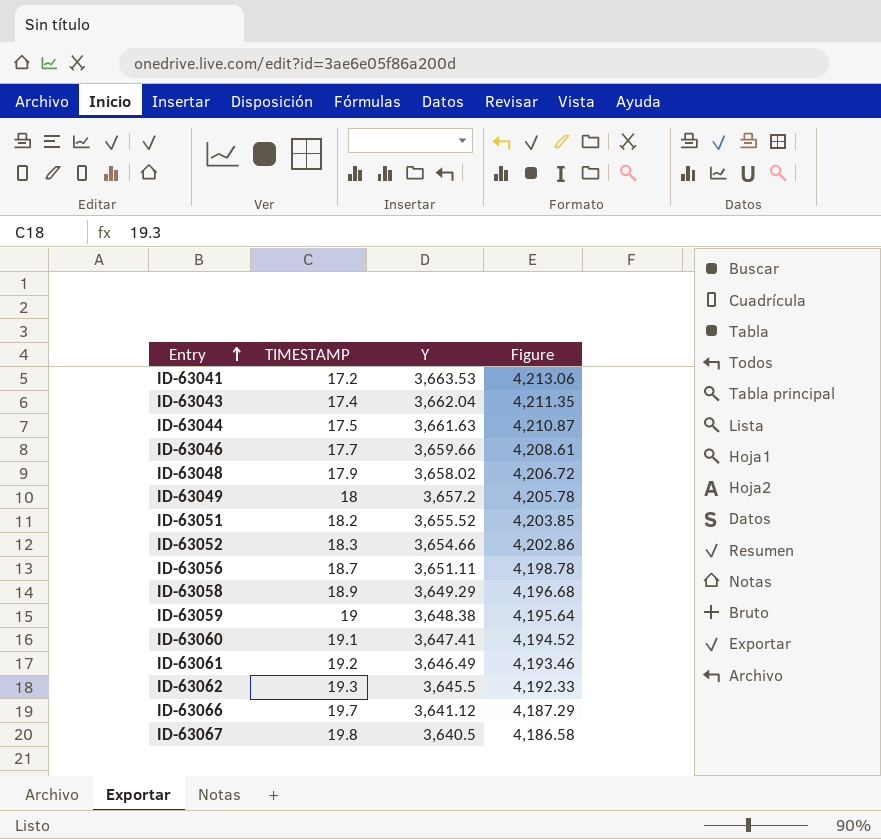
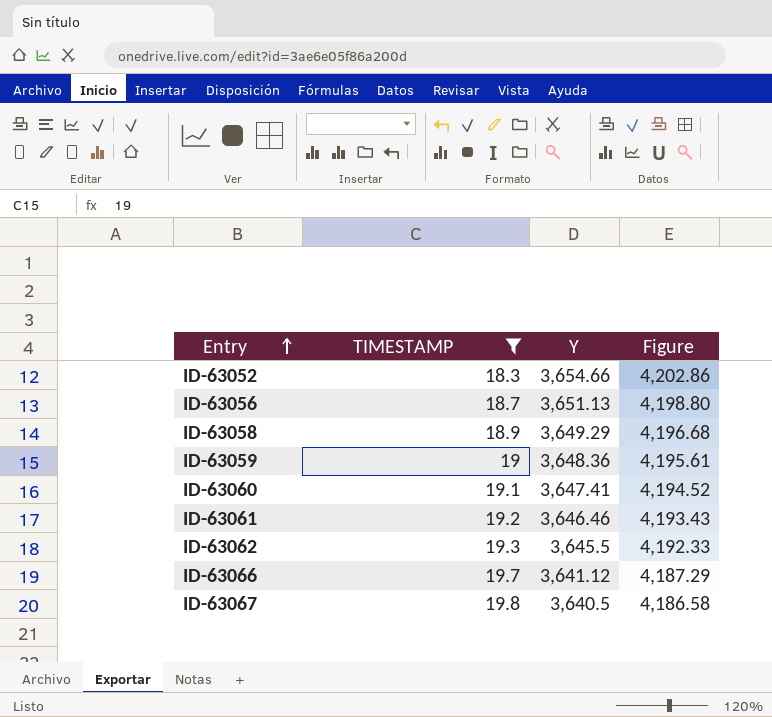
filter: none -> TIMESTAMP >= 18.3
ID-63056 | Y: 3,651.11 -> 3,651.13
ID-63056 | Figure: 4,198.78 -> 4,198.80
ID-63059 | Y: 3,648.38 -> 3,648.36
ID-63059 | Figure: 4,195.64 -> 4,195.61
ID-63061 | Y: 3,646.49 -> 3,646.46
ID-63061 | Figure: 4,193.46 -> 4,193.43

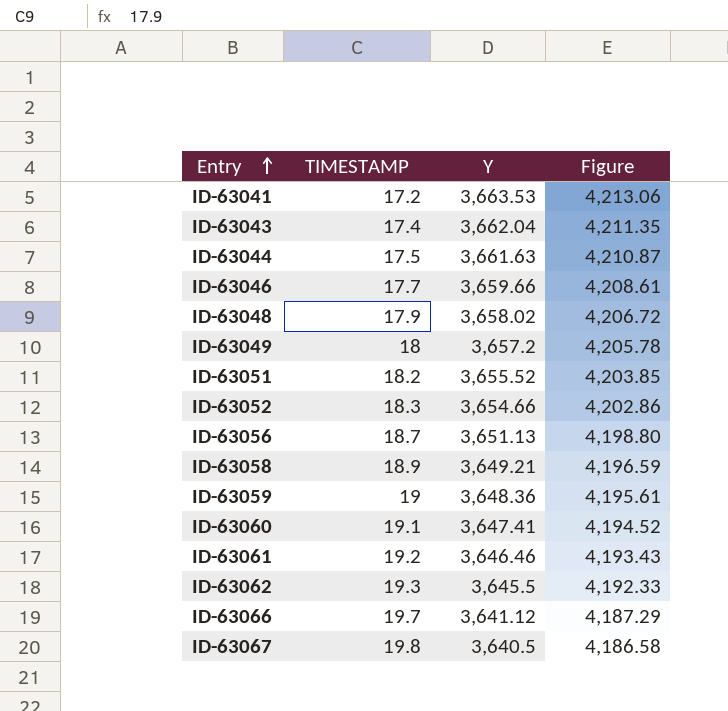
filter: TIMESTAMP >= 18.3 -> none
ID-63058 | Y: 3,649.29 -> 3,649.21
ID-63058 | Figure: 4,196.68 -> 4,196.59

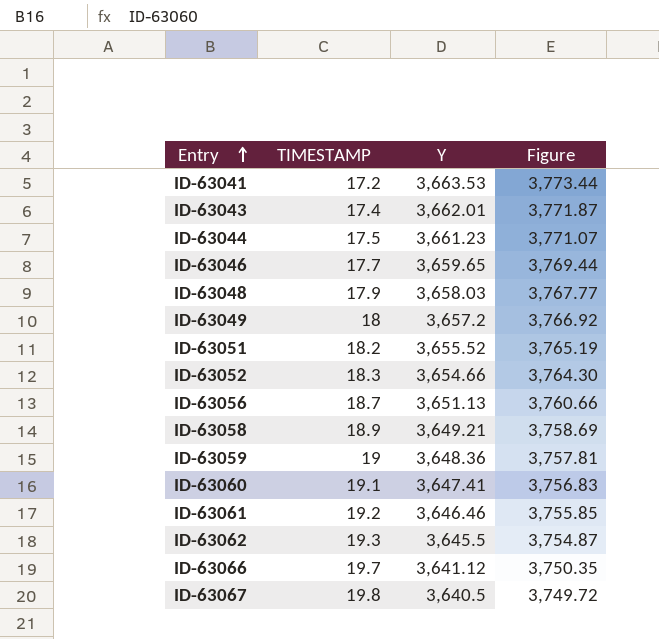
column Figure | formula: [Y] * 1.15 -> [Y] * 1.03
ID-63043 | Y: 3,662.04 -> 3,662.01
ID-63044 | Y: 3,661.63 -> 3,661.23
ID-63046 | Y: 3,659.66 -> 3,659.65
ID-63048 | Y: 3,658.02 -> 3,658.03

